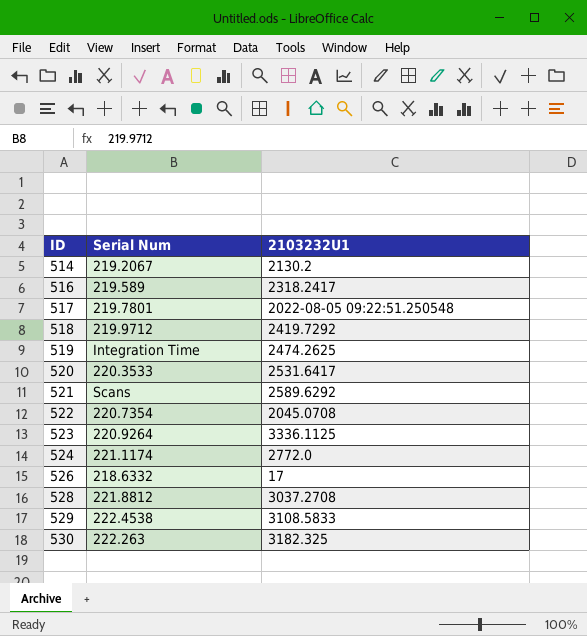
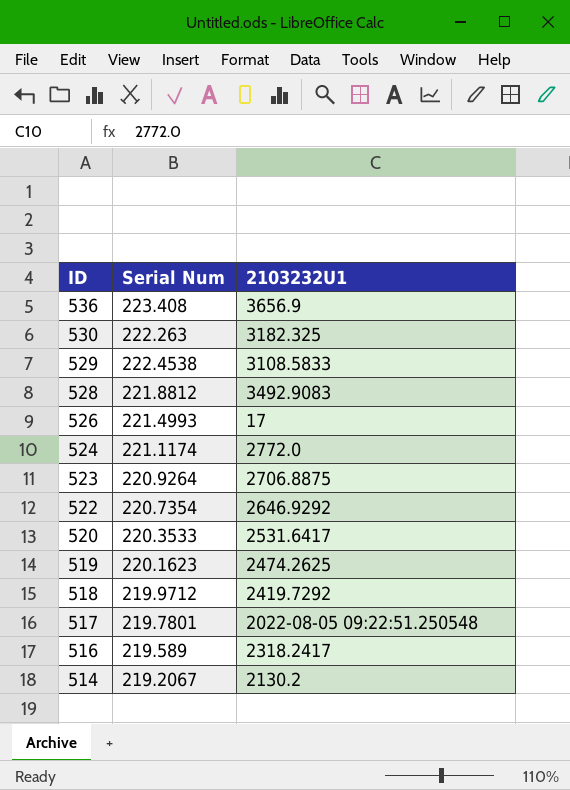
row order: ID ascending -> ID descending
row 521: Scans | 2589.6292 -> none
row 536: none -> 223.408 | 3656.9
528 | 2103232U1: 3037.2708 -> 3492.9083
526 | Serial Num: 218.6332 -> 221.4993
523 | 2103232U1: 3336.1125 -> 2706.8875
522 | 2103232U1: 2045.0708 -> 2646.9292
519 | Serial Num: Integration Time -> 220.1623

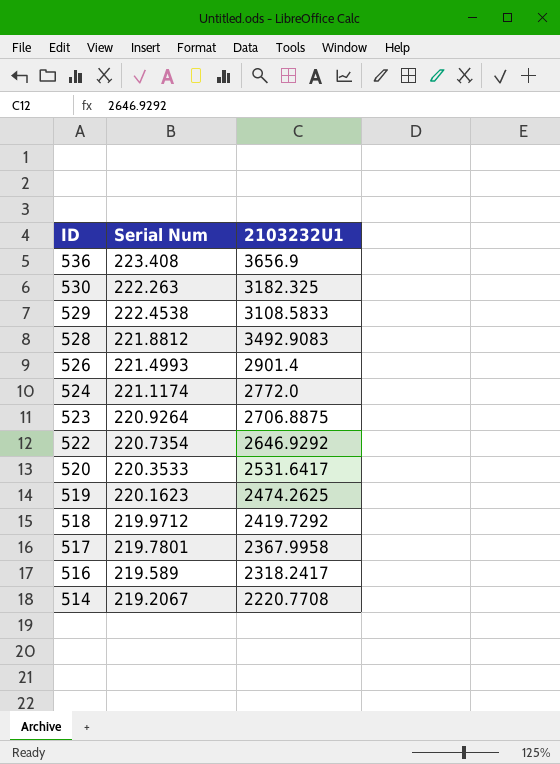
526 | 2103232U1: 17 -> 2901.4
517 | 2103232U1: 2022-08-05 09:22:51.250548 -> 2367.9958
514 | 2103232U1: 2130.2 -> 2220.7708

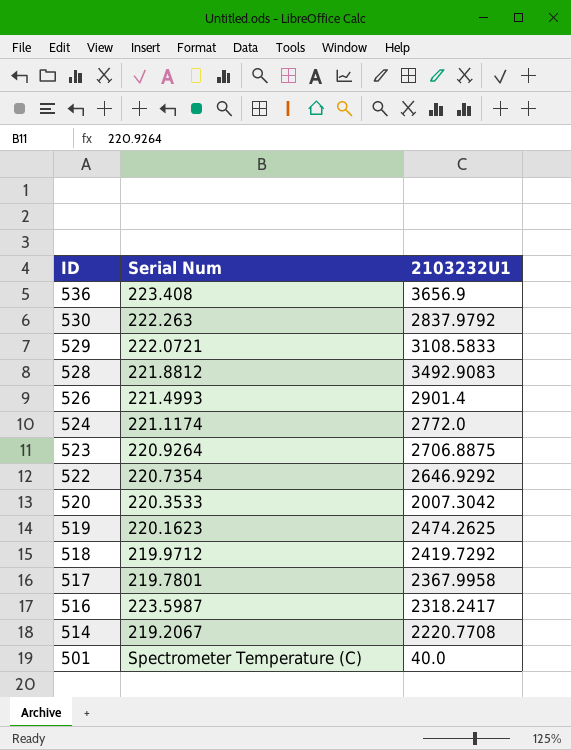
530 | 2103232U1: 3182.325 -> 2837.9792
529 | Serial Num: 222.4538 -> 222.0721
520 | 2103232U1: 2531.6417 -> 2007.3042
516 | Serial Num: 219.589 -> 223.5987
row 501: none -> Spectrometer Temperature (C) | 40.0

